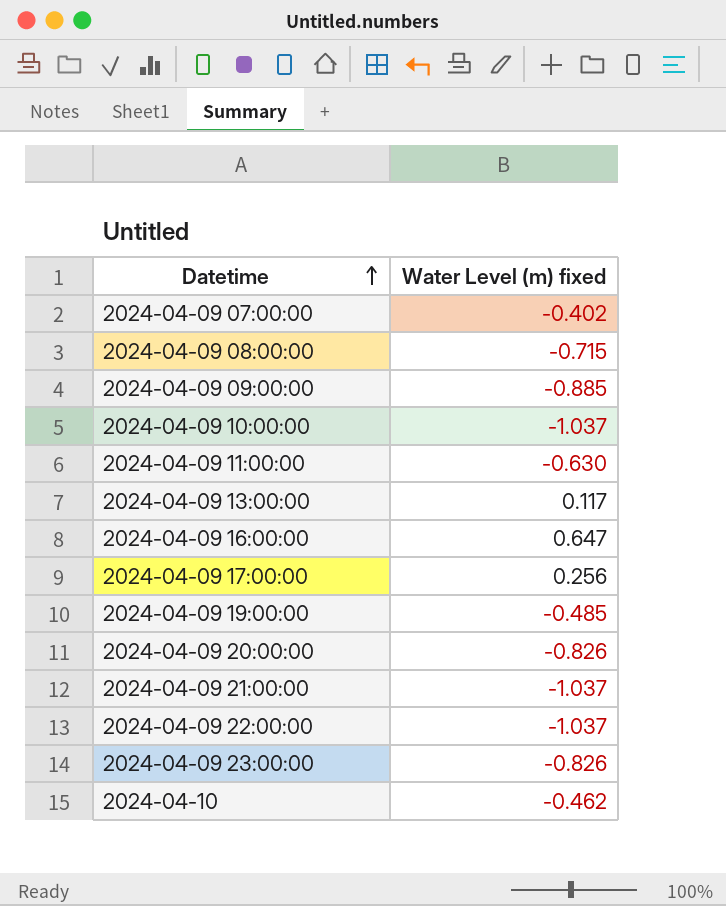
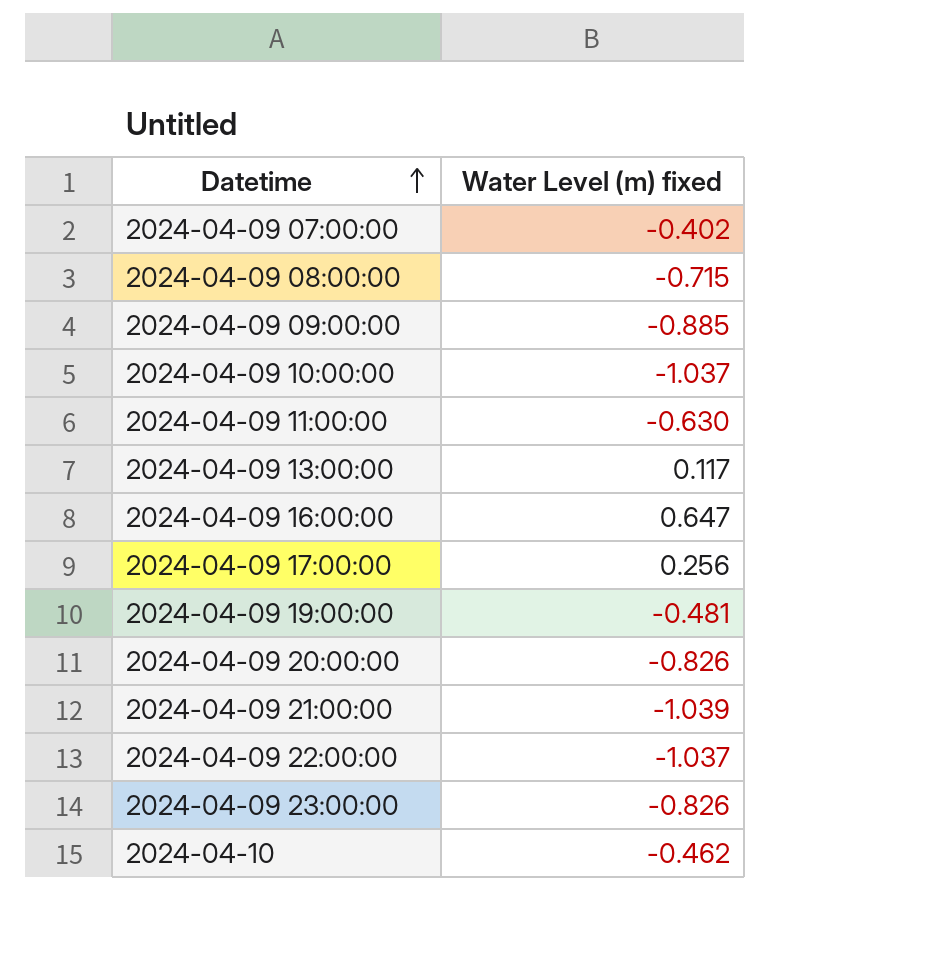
2024-04-09 19:00:00 | Water Level (m) fixed: -0.485 -> -0.481
2024-04-09 21:00:00 | Water Level (m) fixed: -1.037 -> -1.039

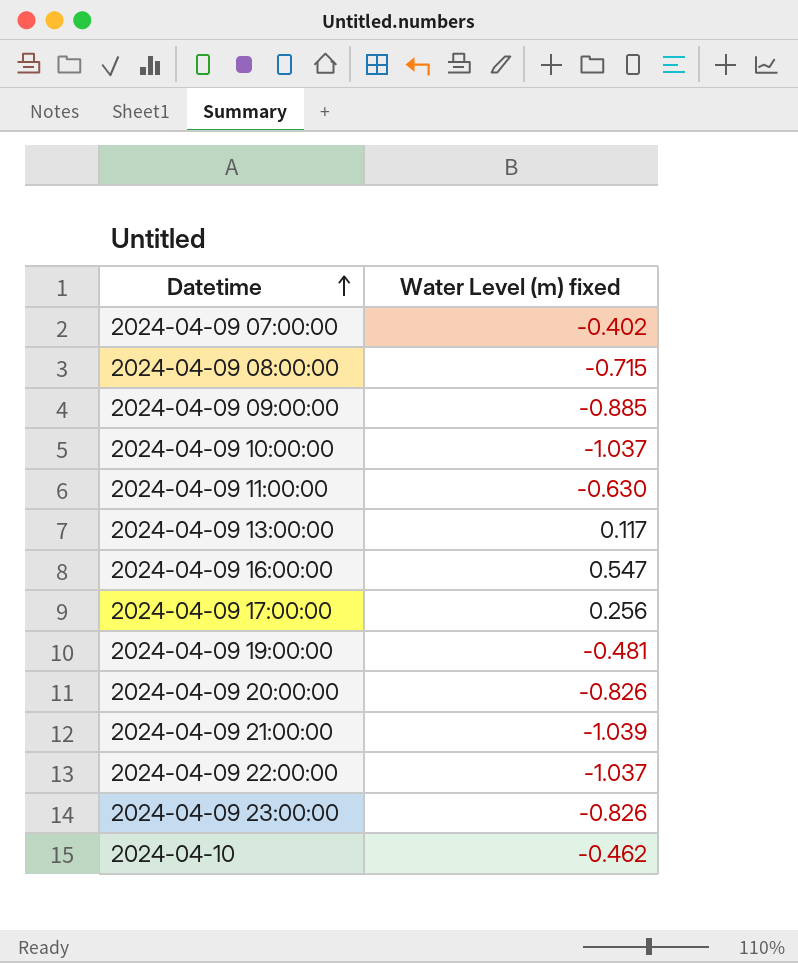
2024-04-09 16:00:00 | Water Level (m) fixed: 0.647 -> 0.547

